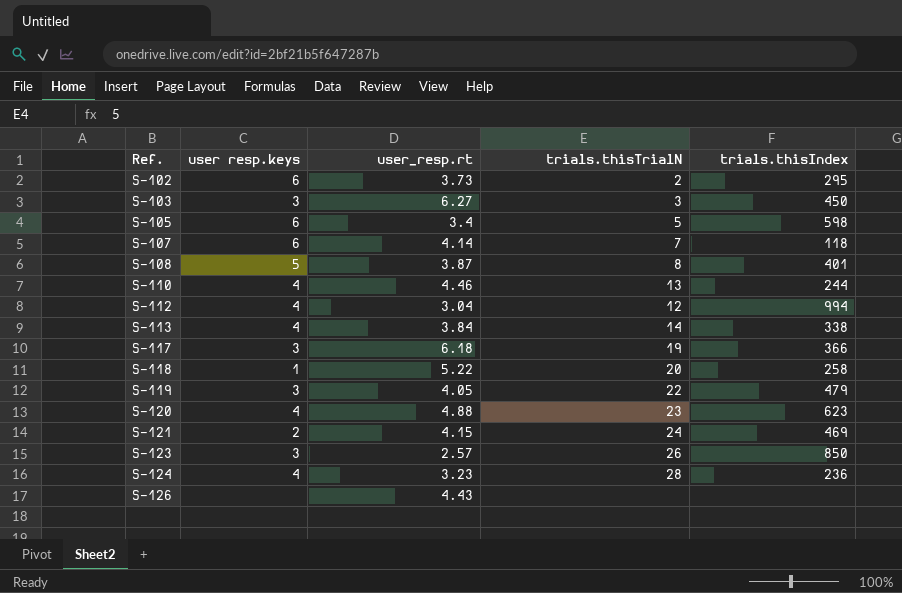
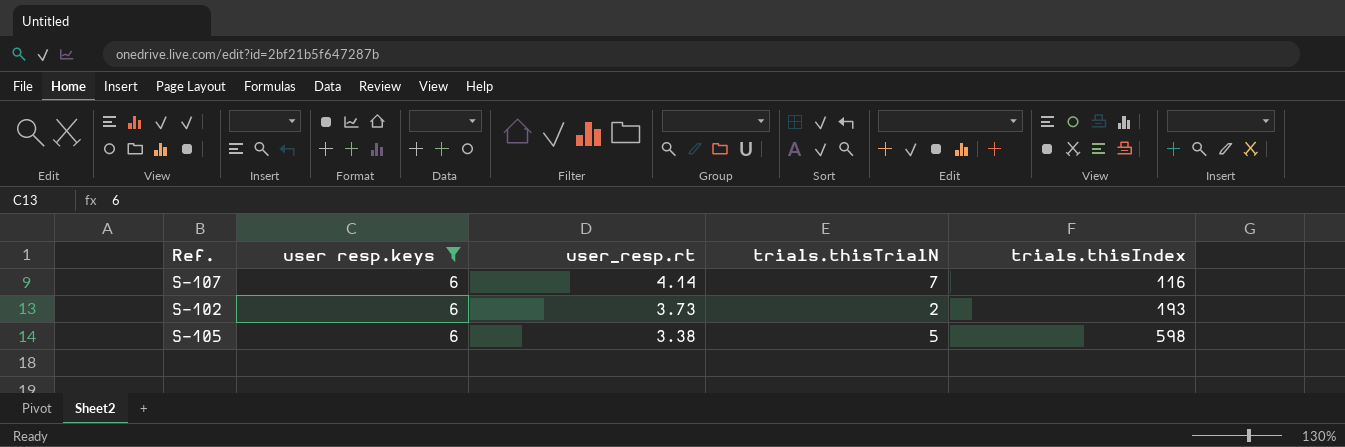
filter: none -> user resp.keys = 6
row order: Ref. ascending -> user_resp.rt descending
S-107 | trials.thisIndex: 118 -> 116
S-102 | trials.thisIndex: 295 -> 193
S-105 | user_resp.rt: 3.4 -> 3.38

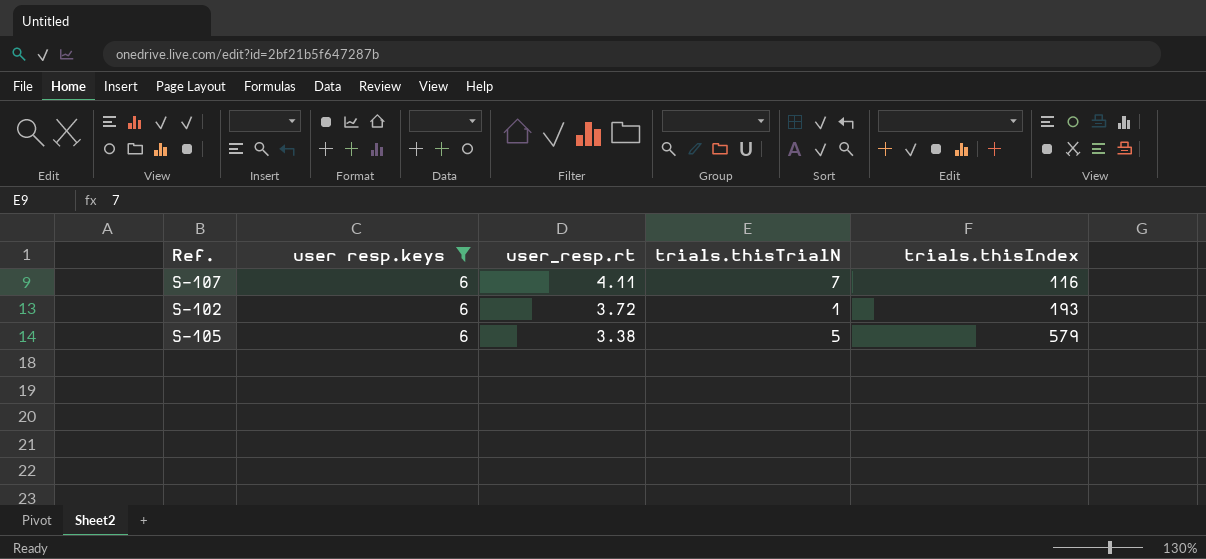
S-107 | user_resp.rt: 4.14 -> 4.11
S-102 | user_resp.rt: 3.73 -> 3.72
S-102 | trials.thisTrialN: 2 -> 1
S-105 | trials.thisIndex: 598 -> 579

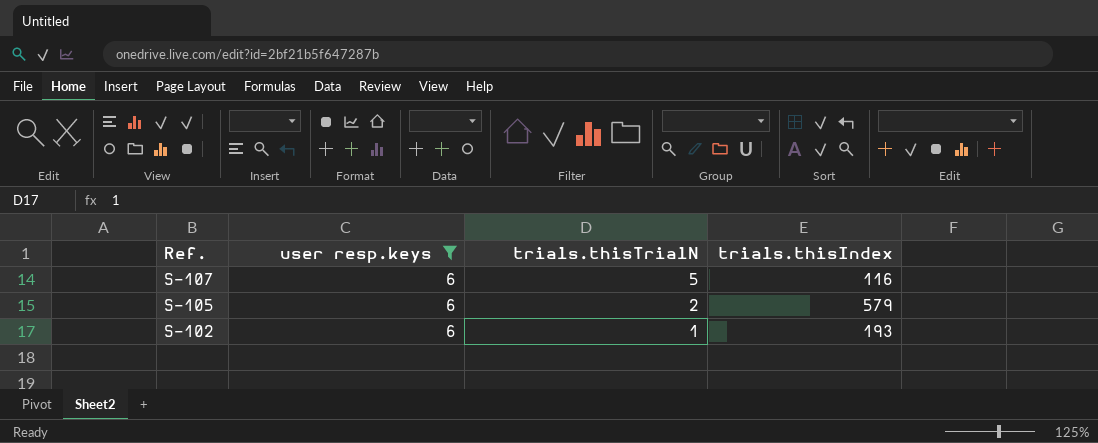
row order: user_resp.rt descending -> Ref. descending
column user_resp.rt | position: 3 -> none
S-107 | trials.thisTrialN: 7 -> 5
S-105 | trials.thisTrialN: 5 -> 2

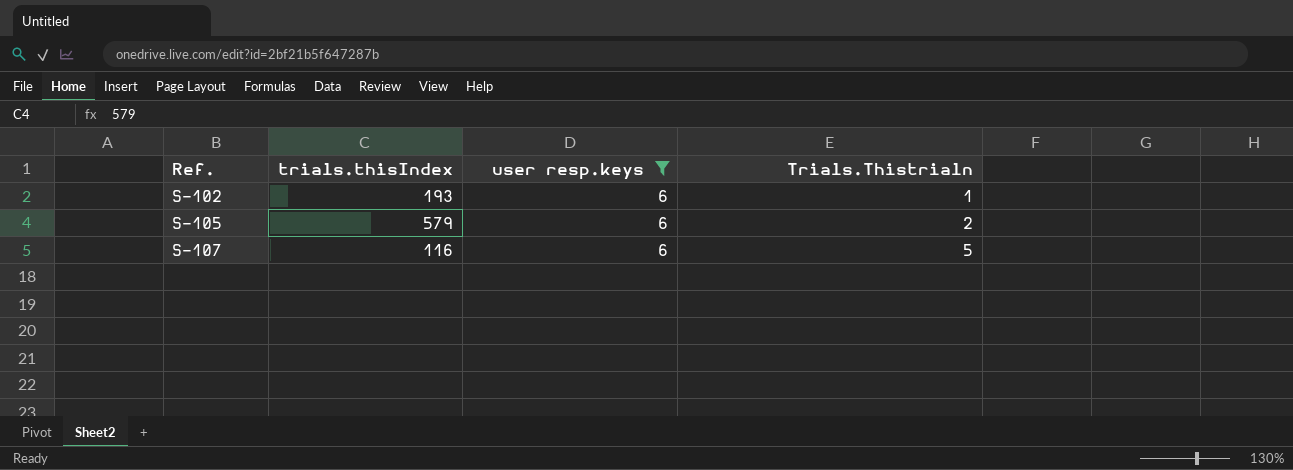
row order: Ref. descending -> Ref. ascending
column trials.thisIndex | position: 4 -> 2
column name: trials.thisTrialN -> Trials.Thistrialn

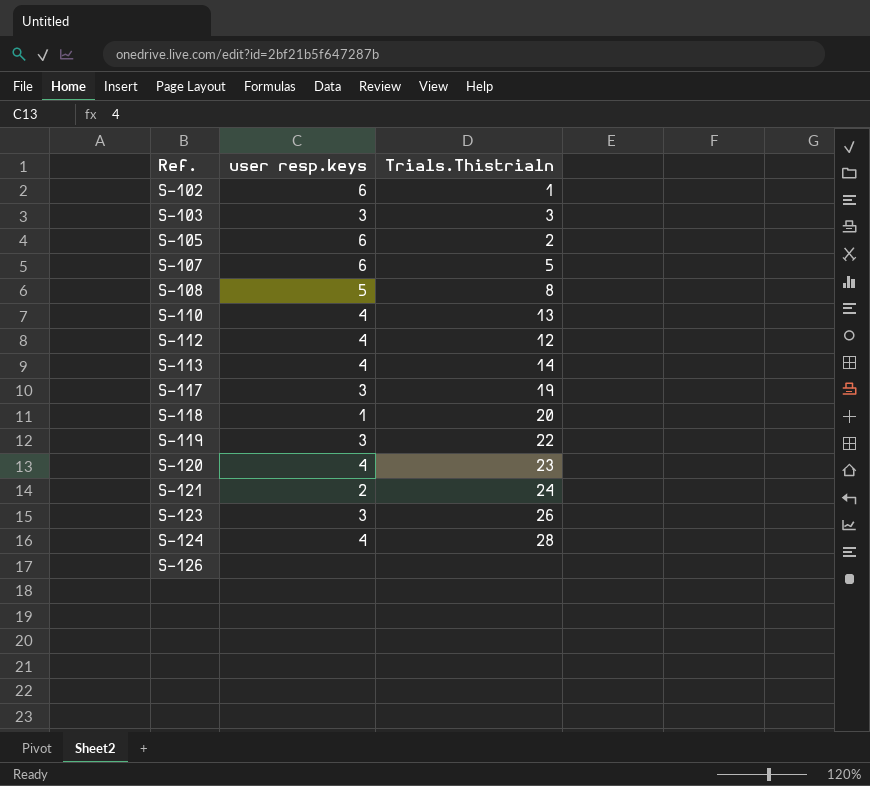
filter: user resp.keys = 6 -> none
column trials.thisIndex | position: 2 -> none

